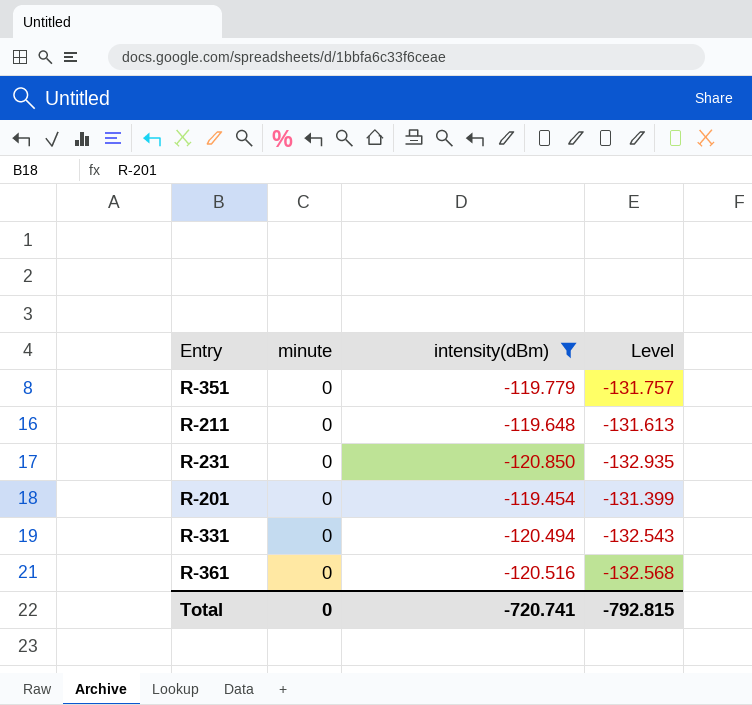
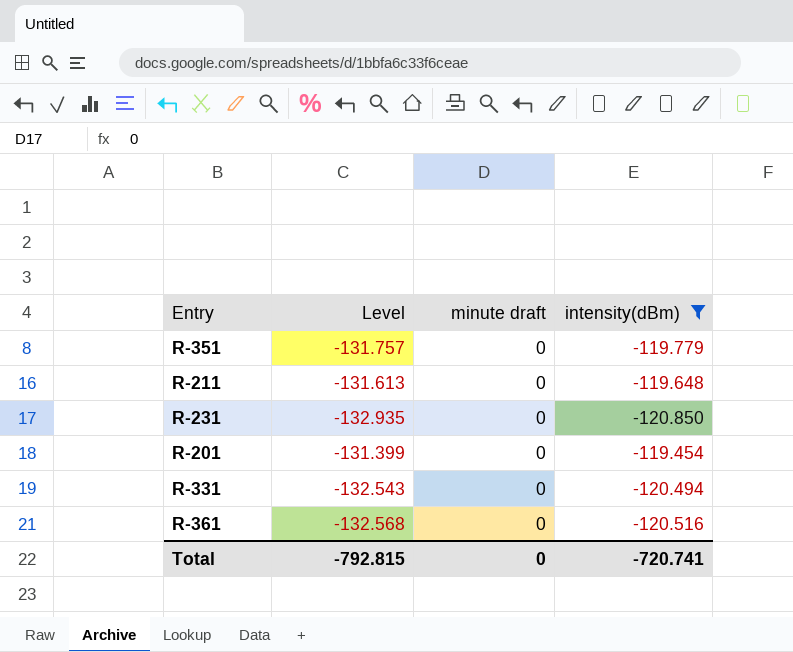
column Level | position: 4 -> 2
column name: minute -> minute draft

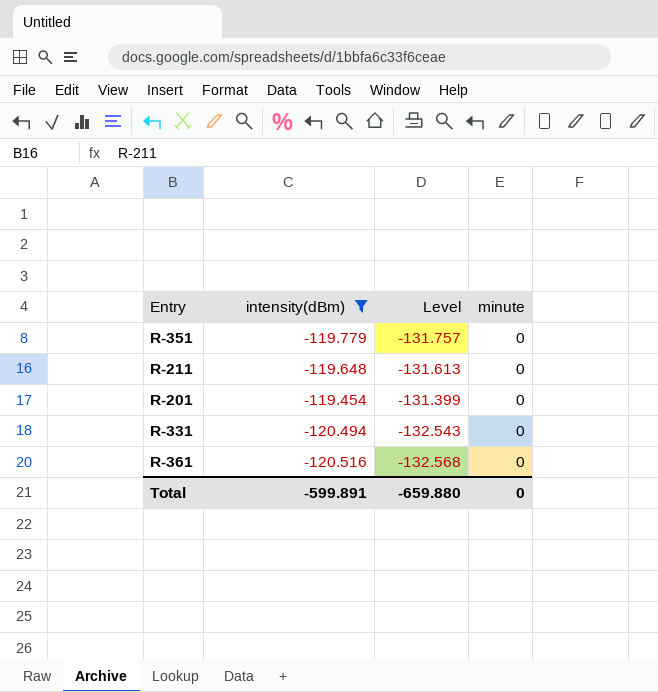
column intensity(dBm) | position: 4 -> 2
column name: minute draft -> minute
row R-231: -132.935 | 0 | -120.850 -> none
Total | intensity(dBm): -720.741 -> -599.891
Total | Level: -792.815 -> -659.880

